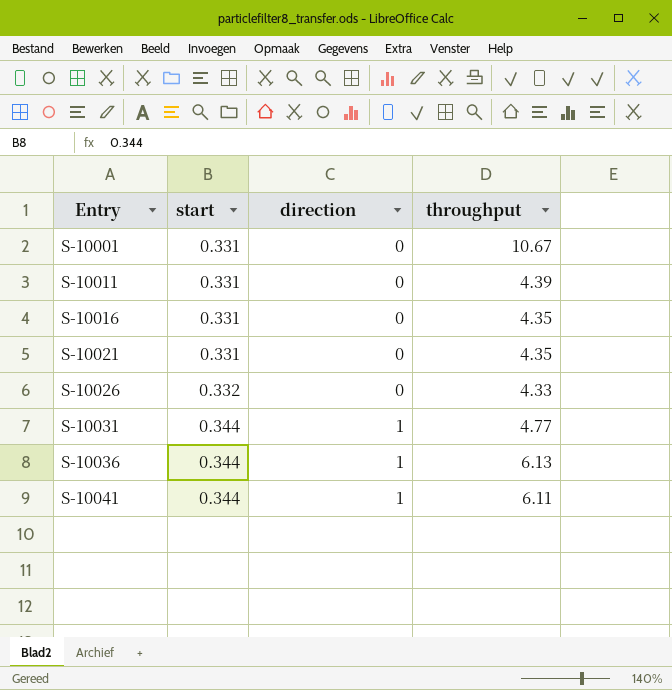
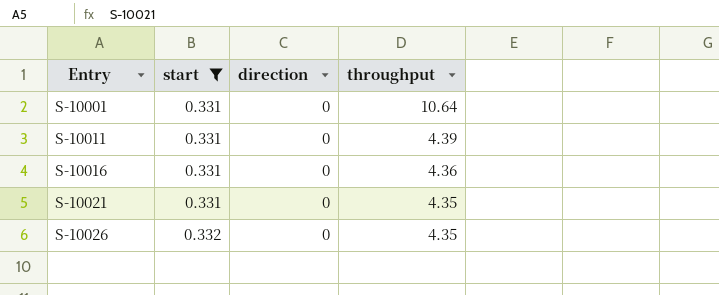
filter: none -> start != 0.344
S-10001 | throughput: 10.67 -> 10.64
S-10016 | throughput: 4.35 -> 4.36
S-10026 | throughput: 4.33 -> 4.35

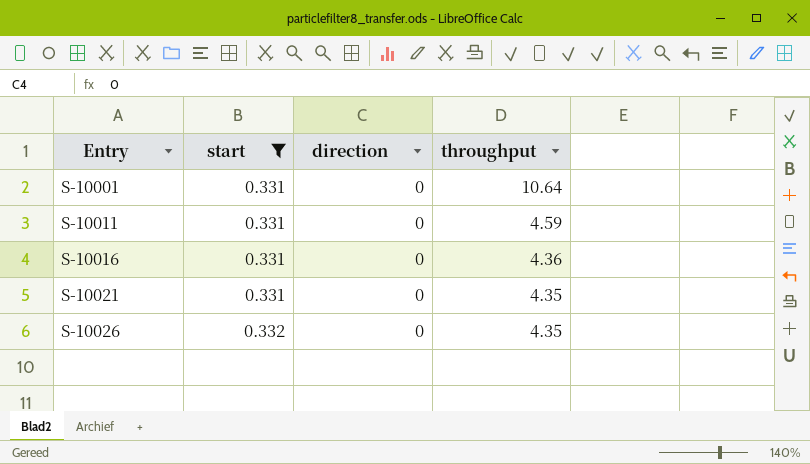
S-10011 | throughput: 4.39 -> 4.59

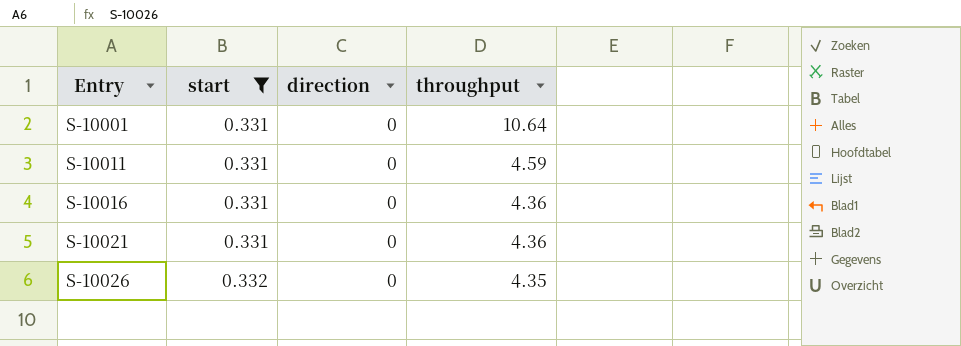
S-10021 | throughput: 4.35 -> 4.36

